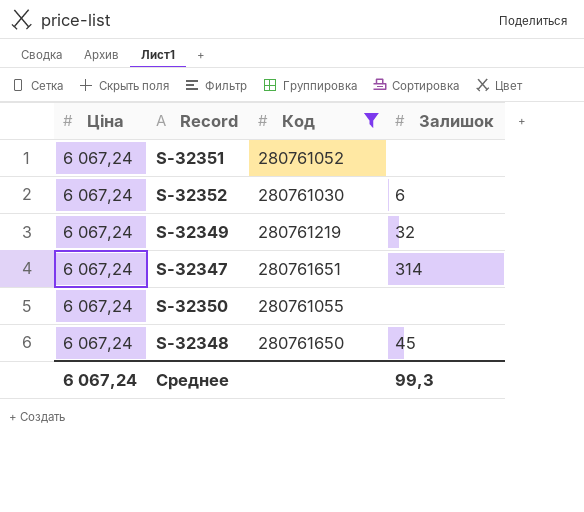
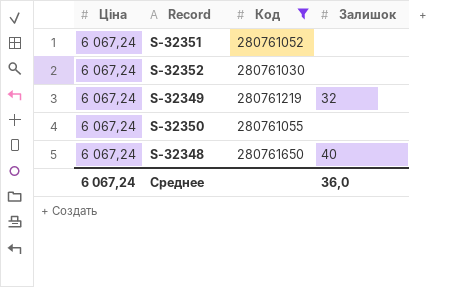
row S-32347: 6 067,24 | 280761651 | 314 -> none
S-32352 | Залишок: 6 -> none
S-32348 | Залишок: 45 -> 40
Среднее | Залишок: 99,3 -> 36,0

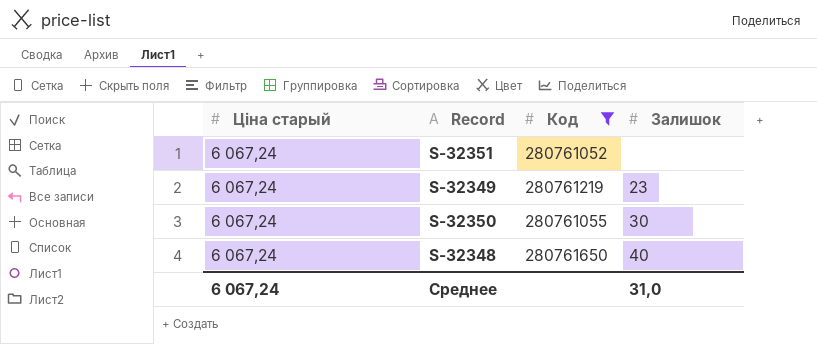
column name: Ціна -> Ціна старый
row S-32352: 6 067,24 | 280761030 | none -> none
S-32349 | Залишок: 32 -> 23
S-32350 | Залишок: none -> 30
Среднее | Залишок: 36,0 -> 31,0

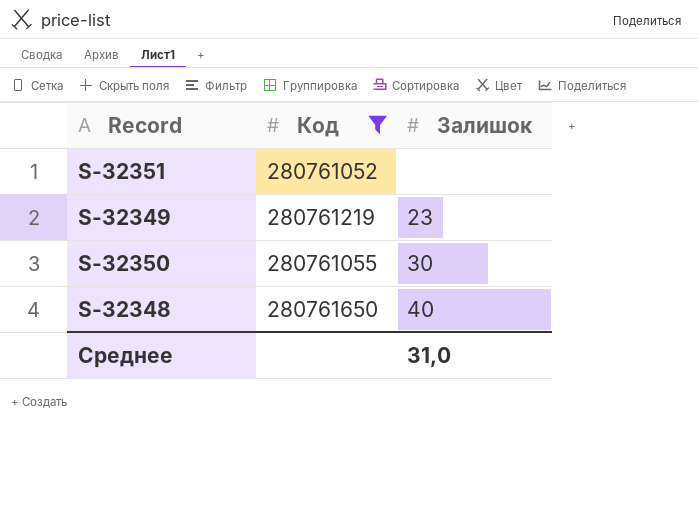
column Ціна старый | position: 1 -> none

